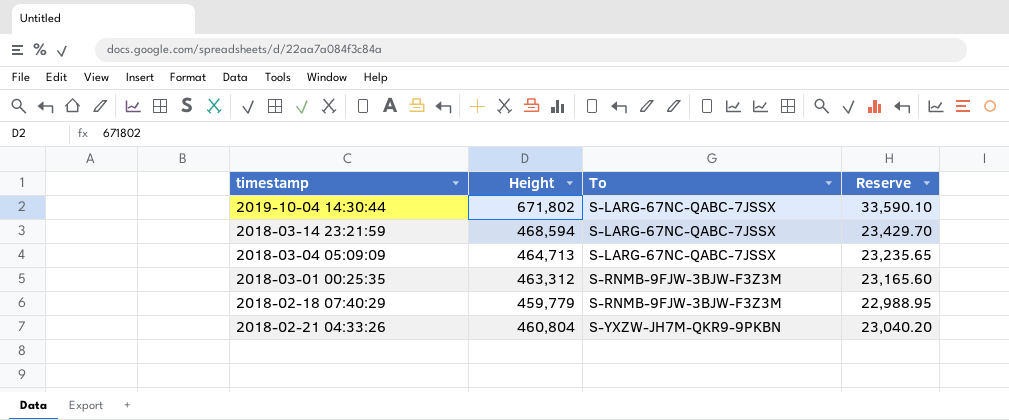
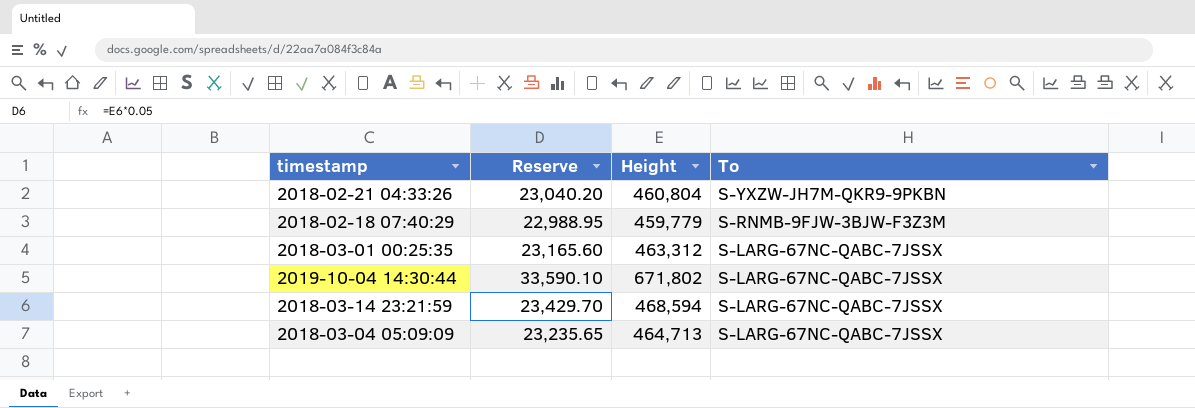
row order: To ascending -> To descending
column Reserve | position: 4 -> 2
2018-03-01 00:25:35 | To: S-RNMB-9FJW-3BJW-F3Z3M -> S-LARG-67NC-QABC-7JSSX

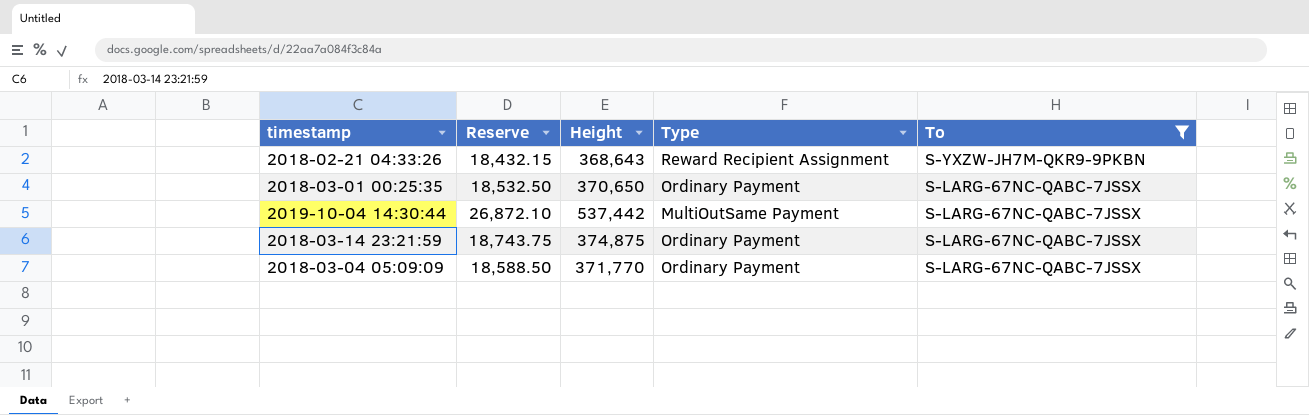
filter: none -> To != S-RNMB-9FJW-3BJW-F3Z3M
column Type | position: none -> 4
2018-02-21 04:33:26 | Reserve: 23,040.20 -> 18,432.15
2018-02-21 04:33:26 | Height: 460,804 -> 368,643
2018-03-01 00:25:35 | Reserve: 23,165.60 -> 18,532.50
2018-03-01 00:25:35 | Height: 463,312 -> 370,650
2019-10-04 14:30:44 | Reserve: 33,590.10 -> 26,872.10
2019-10-04 14:30:44 | Height: 671,802 -> 537,442
2018-03-14 23:21:59 | Reserve: 23,429.70 -> 18,743.75
2018-03-14 23:21:59 | Height: 468,594 -> 374,875
2018-03-04 05:09:09 | Reserve: 23,235.65 -> 18,588.50
2018-03-04 05:09:09 | Height: 464,713 -> 371,770

